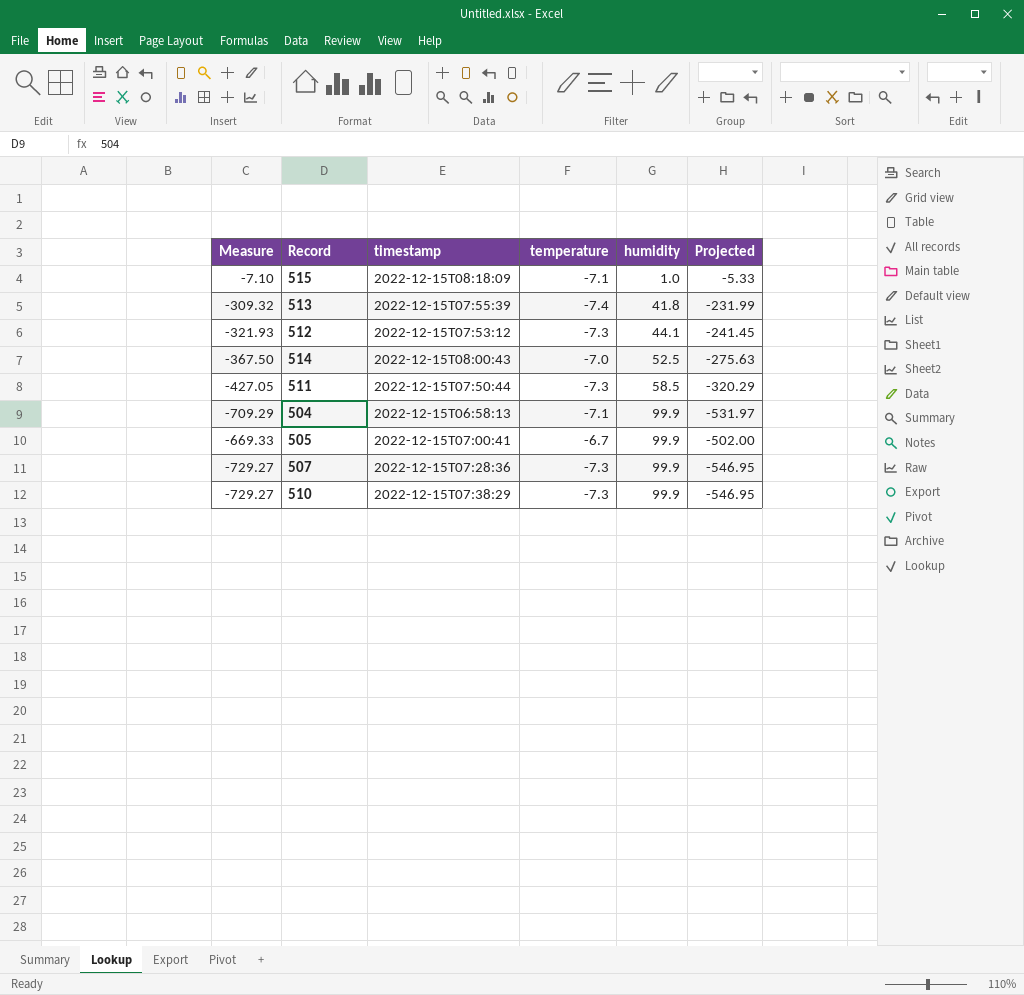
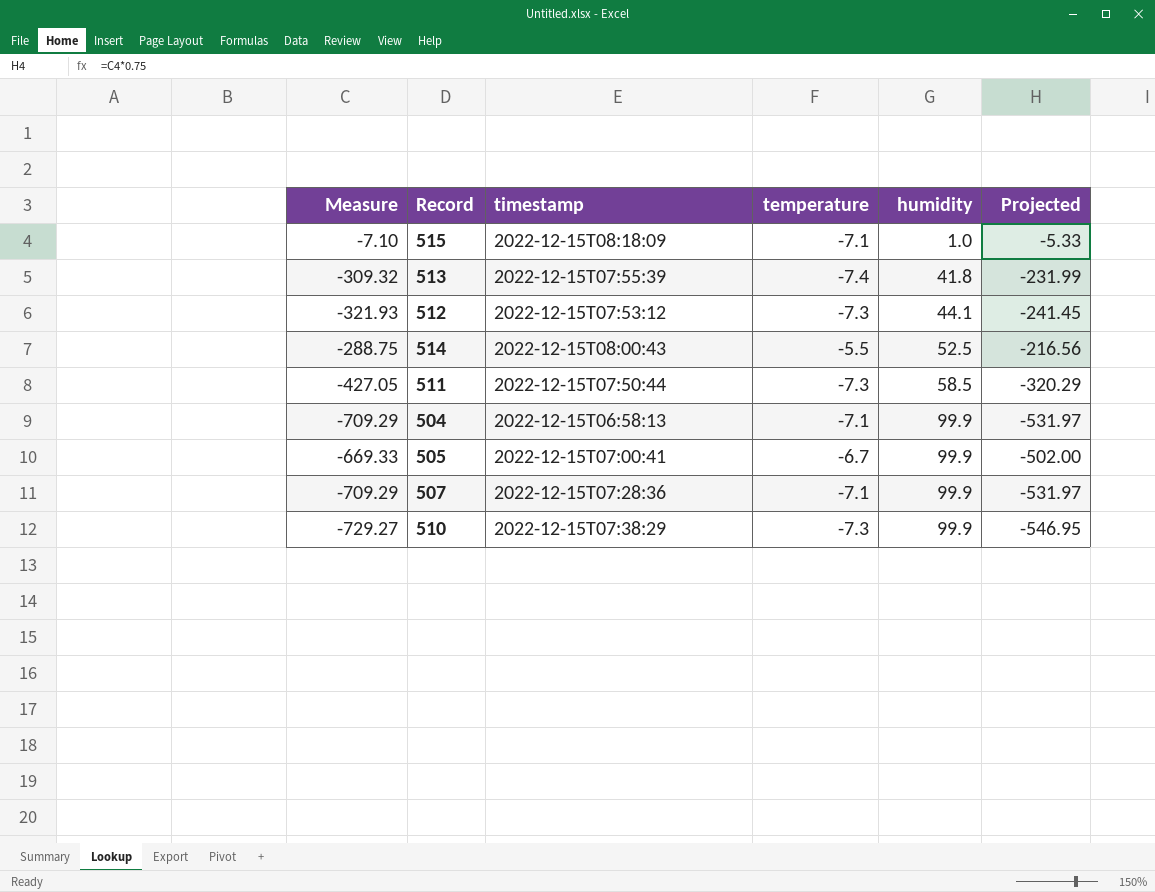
514 | Measure: -367.50 -> -288.75
514 | temperature: -7.0 -> -5.5
514 | Projected: -275.63 -> -216.56
507 | Measure: -729.27 -> -709.29
507 | temperature: -7.3 -> -7.1
507 | Projected: -546.95 -> -531.97

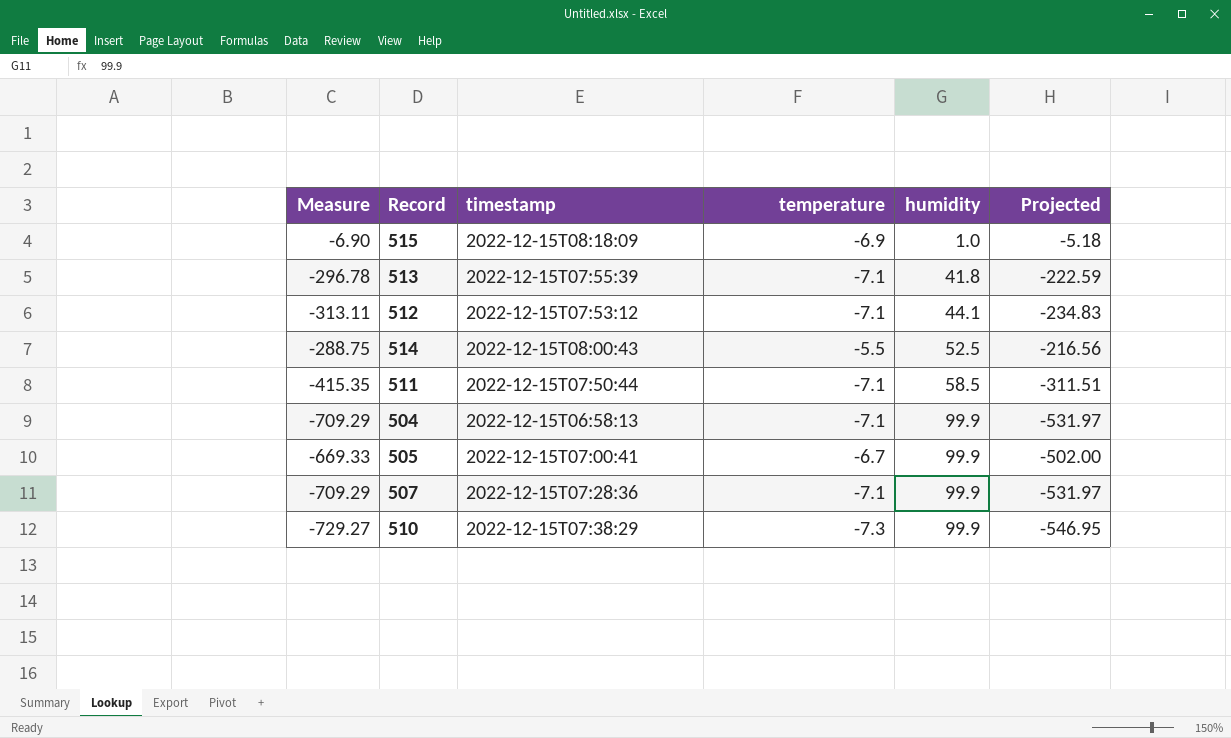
515 | Measure: -7.10 -> -6.90
515 | temperature: -7.1 -> -6.9
515 | Projected: -5.33 -> -5.18
513 | Measure: -309.32 -> -296.78
513 | temperature: -7.4 -> -7.1
513 | Projected: -231.99 -> -222.59
512 | Measure: -321.93 -> -313.11
512 | temperature: -7.3 -> -7.1
512 | Projected: -241.45 -> -234.83
511 | Measure: -427.05 -> -415.35
511 | temperature: -7.3 -> -7.1
511 | Projected: -320.29 -> -311.51

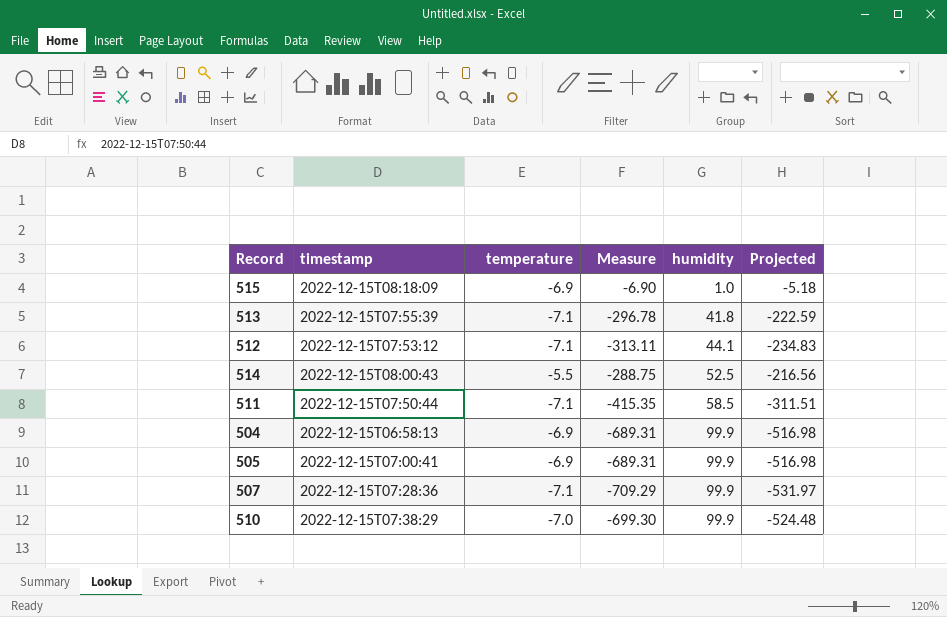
column Measure | position: 1 -> 4
504 | temperature: -7.1 -> -6.9
504 | Measure: -709.29 -> -689.31
504 | Projected: -531.97 -> -516.98
505 | temperature: -6.7 -> -6.9
505 | Measure: -669.33 -> -689.31
505 | Projected: -502.00 -> -516.98
510 | temperature: -7.3 -> -7.0
510 | Measure: -729.27 -> -699.30
510 | Projected: -546.95 -> -524.48

